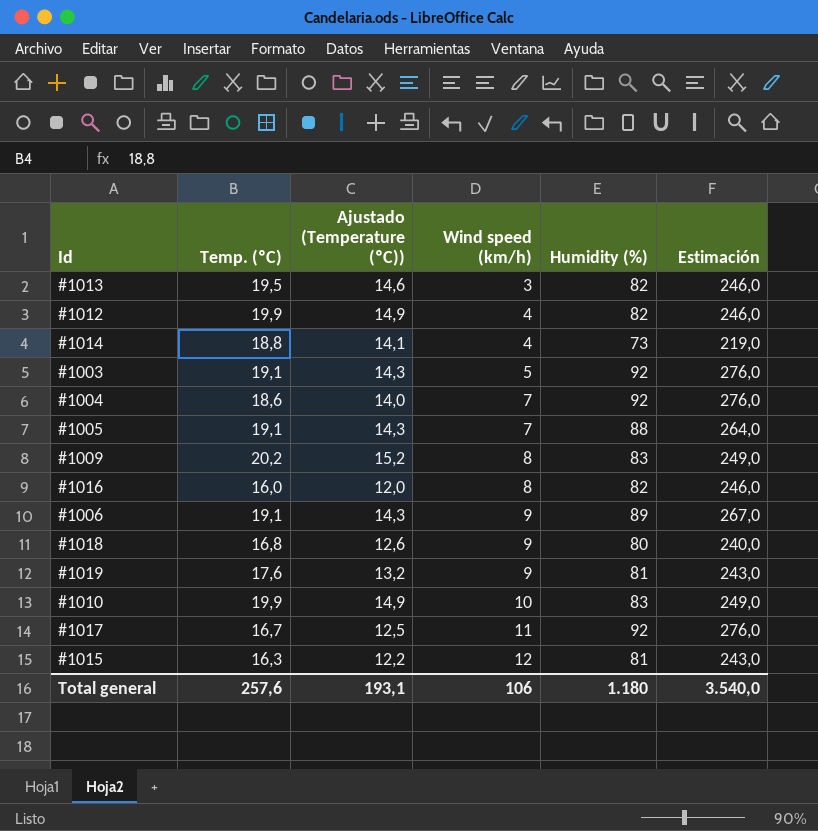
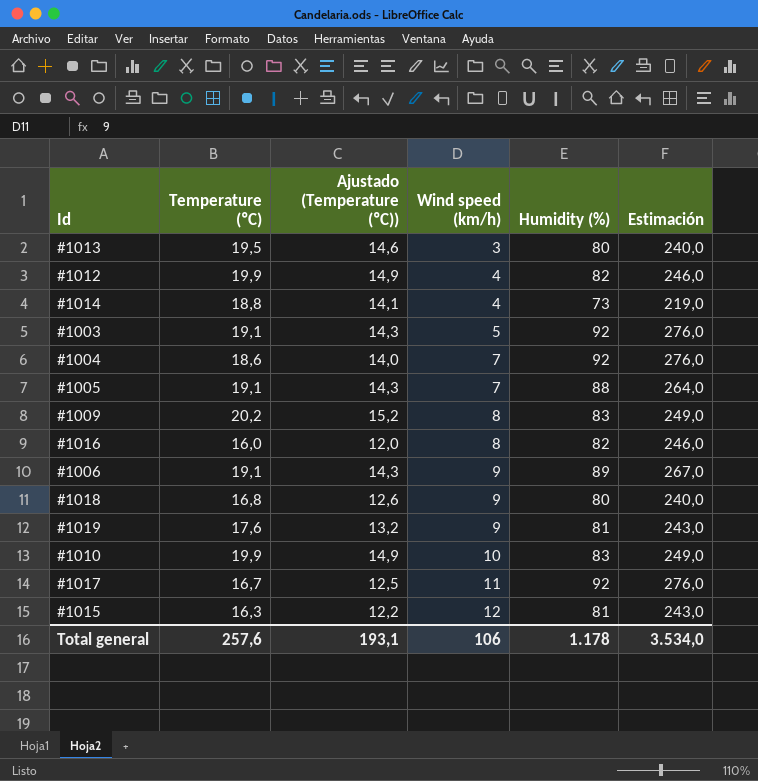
column name: Temp. (ºC) -> Temperature (ºC)
#1013 | Humidity (%): 82 -> 80
#1013 | Estimación: 246,0 -> 240,0
Total general | Humidity (%): 1.180 -> 1.178
Total general | Estimación: 3.540,0 -> 3.534,0

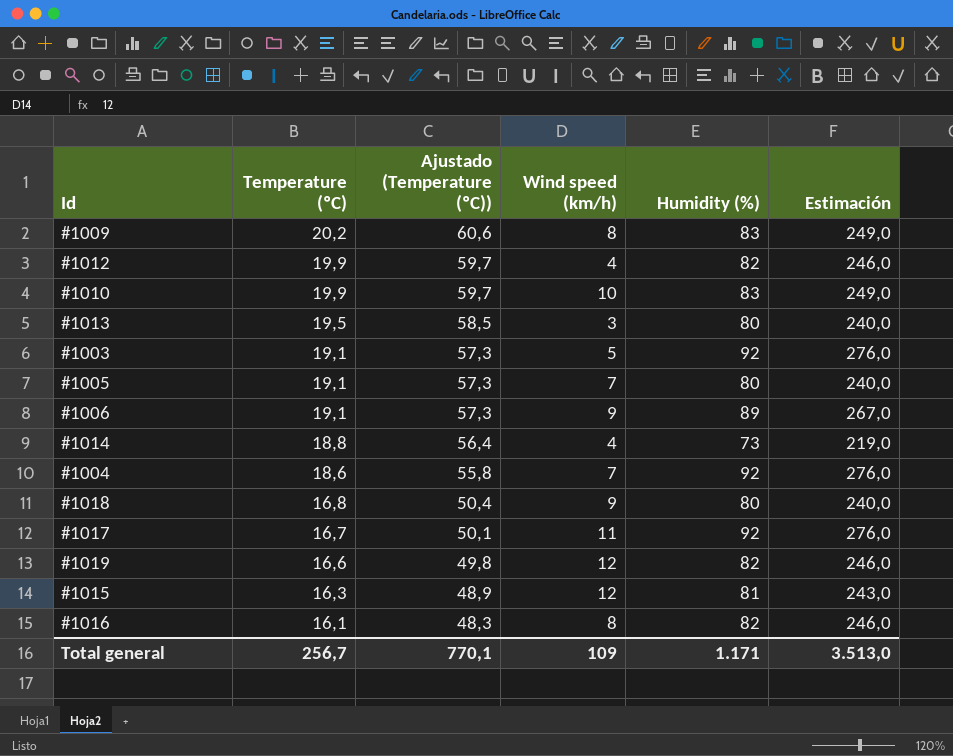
row order: Wind speed (km/h) ascending -> Temperature (ºC) descending
column Ajustado (Temperature (ºC)) | formula: [Temperature (ºC)] * 0,75 -> [Temperature (ºC)] * 3
#1005 | Humidity (%): 88 -> 80
#1005 | Estimación: 264,0 -> 240,0
#1019 | Temperature (ºC): 17,6 -> 16,6
#1019 | Wind speed (km/h): 9 -> 12
#1019 | Humidity (%): 81 -> 82
#1019 | Estimación: 243,0 -> 246,0
#1016 | Temperature (ºC): 16,0 -> 16,1
Total general | Temperature (ºC): 257,6 -> 256,7
Total general | Ajustado (Temperature (ºC)): 193,1 -> 770,1
Total general | Wind speed (km/h): 106 -> 109
Total general | Humidity (%): 1.178 -> 1.171
Total general | Estimación: 3.534,0 -> 3.513,0

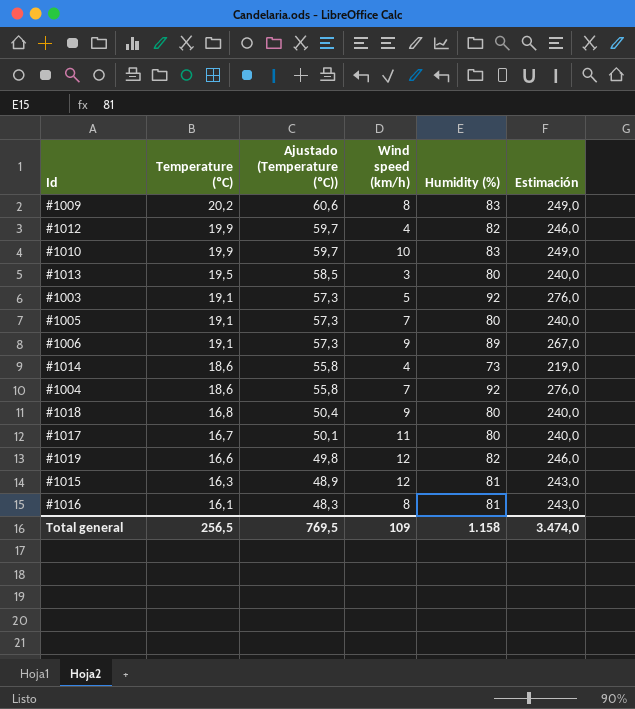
#1014 | Temperature (ºC): 18,8 -> 18,6
#1014 | Ajustado (Temperature (ºC)): 56,4 -> 55,8
#1017 | Humidity (%): 92 -> 80
#1017 | Estimación: 276,0 -> 240,0
#1016 | Humidity (%): 82 -> 81
#1016 | Estimación: 246,0 -> 243,0
Total general | Temperature (ºC): 256,7 -> 256,5
Total general | Ajustado (Temperature (ºC)): 770,1 -> 769,5
Total general | Humidity (%): 1.171 -> 1.158
Total general | Estimación: 3.513,0 -> 3.474,0

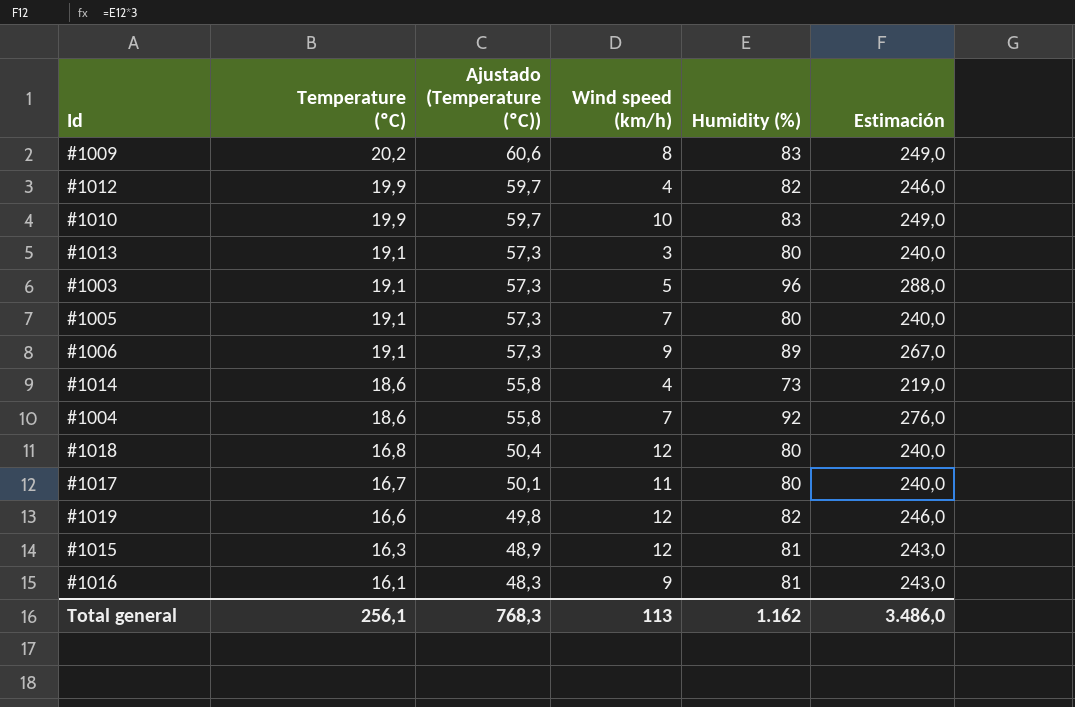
#1013 | Temperature (ºC): 19,5 -> 19,1
#1013 | Ajustado (Temperature (ºC)): 58,5 -> 57,3
#1003 | Humidity (%): 92 -> 96
#1003 | Estimación: 276,0 -> 288,0
#1018 | Wind speed (km/h): 9 -> 12
#1016 | Wind speed (km/h): 8 -> 9
Total general | Temperature (ºC): 256,5 -> 256,1
Total general | Ajustado (Temperature (ºC)): 769,5 -> 768,3
Total general | Wind speed (km/h): 109 -> 113
Total general | Humidity (%): 1.158 -> 1.162
Total general | Estimación: 3.474,0 -> 3.486,0

